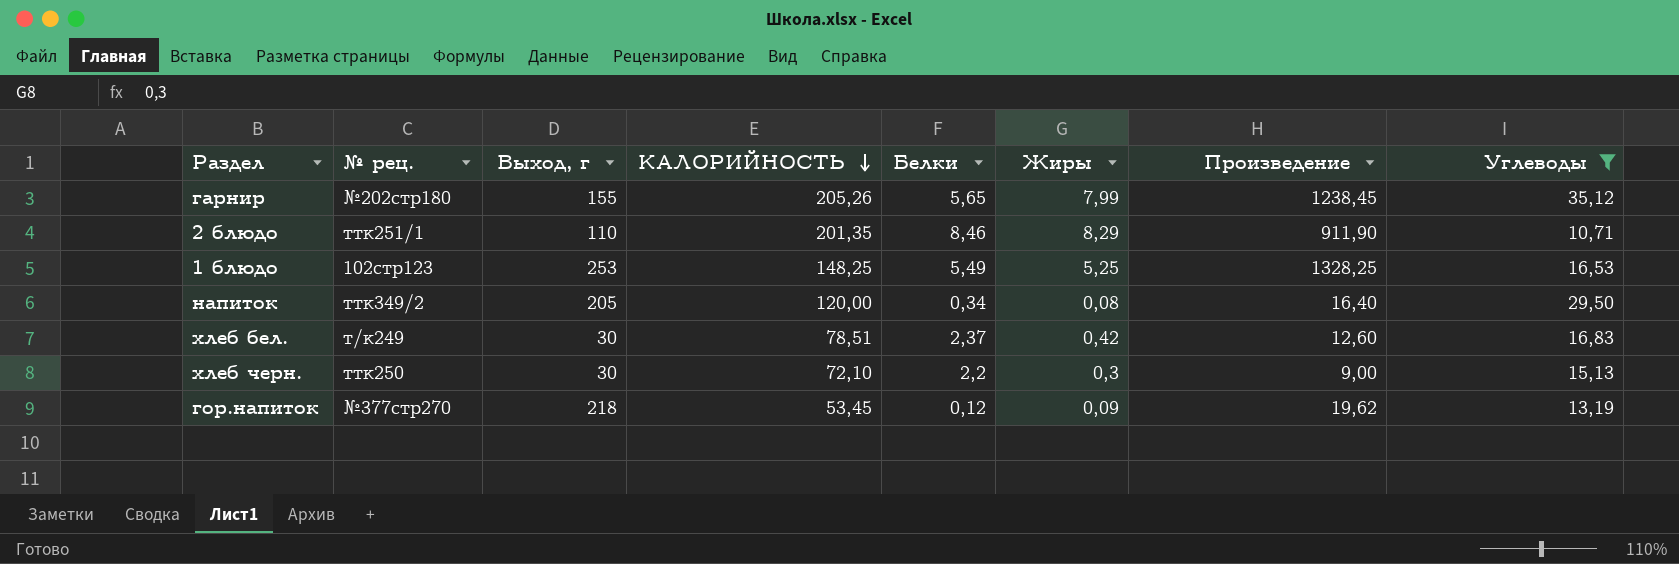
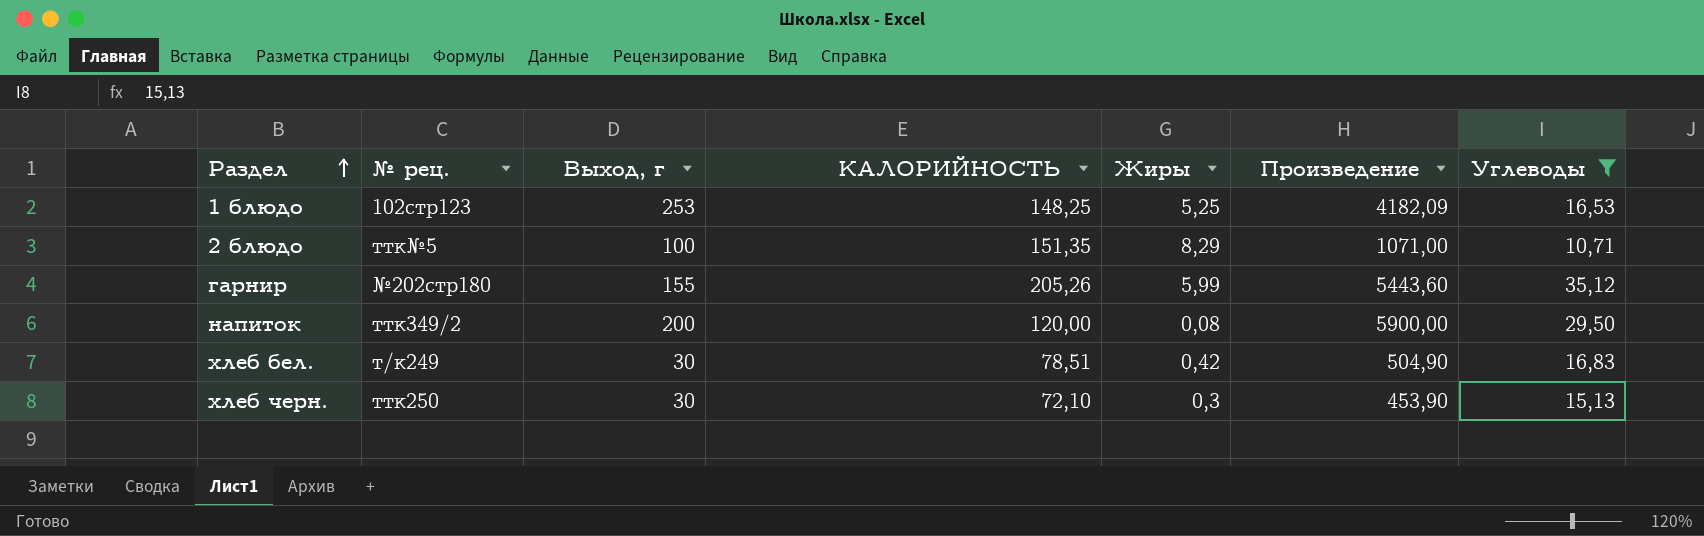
row order: КАЛОРИЙНОСТЬ descending -> Раздел ascending
column Белки | position: 5 -> none
column Произведение | formula: [Выход, г] * [Жиры] -> [Выход, г] * [Углеводы]
row гор.напиток: №377стр270 | 218 | 53,45 | 0,12 | 0,09 | 19,62 | 13,19 -> none
2 блюдо | № рец.: ттк251/1 -> ттк№5
2 блюдо | Выход, г: 110 -> 100
2 блюдо | КАЛОРИЙНОСТЬ: 201,35 -> 151,35
гарнир | Жиры: 7,99 -> 5,99
напиток | Выход, г: 205 -> 200

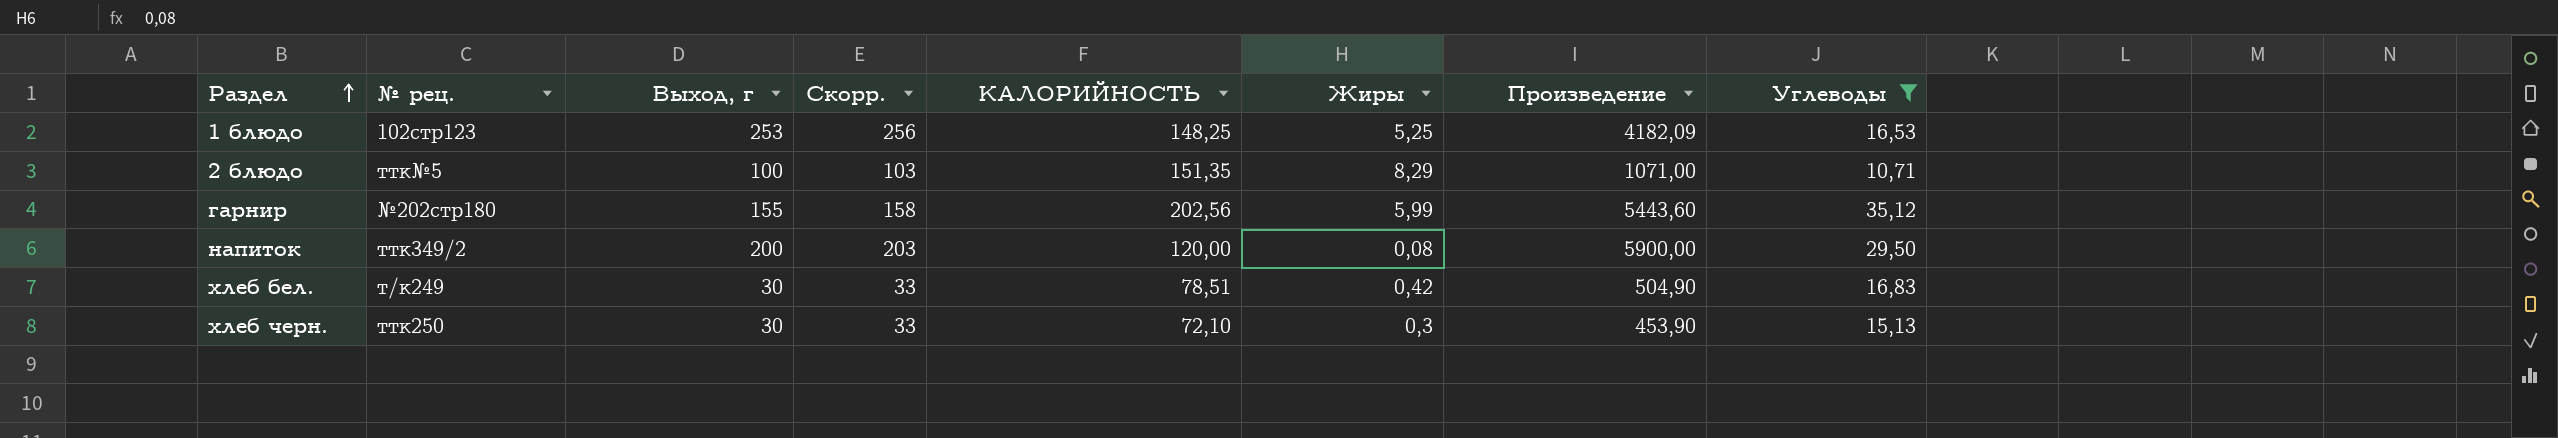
column Скорр. | formula: none -> [Выход, г] + 3
гарнир | КАЛОРИЙНОСТЬ: 205,26 -> 202,56

